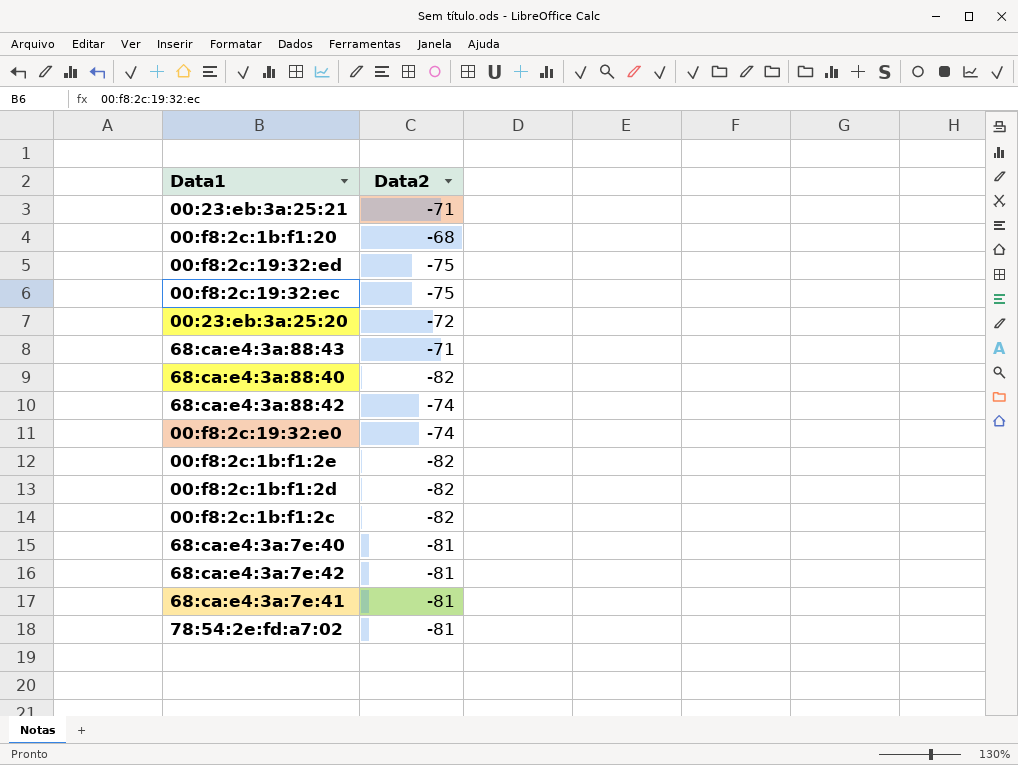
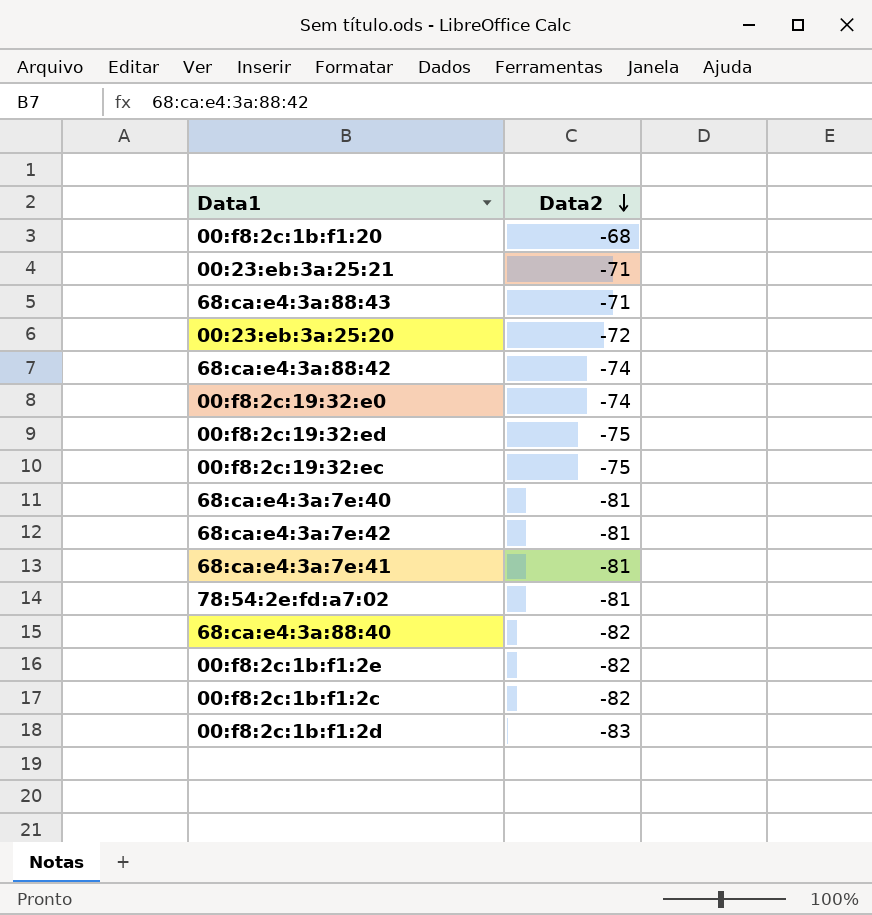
row order: none -> Data2 descending
00:f8:2c:1b:f1:2d | Data2: -82 -> -83

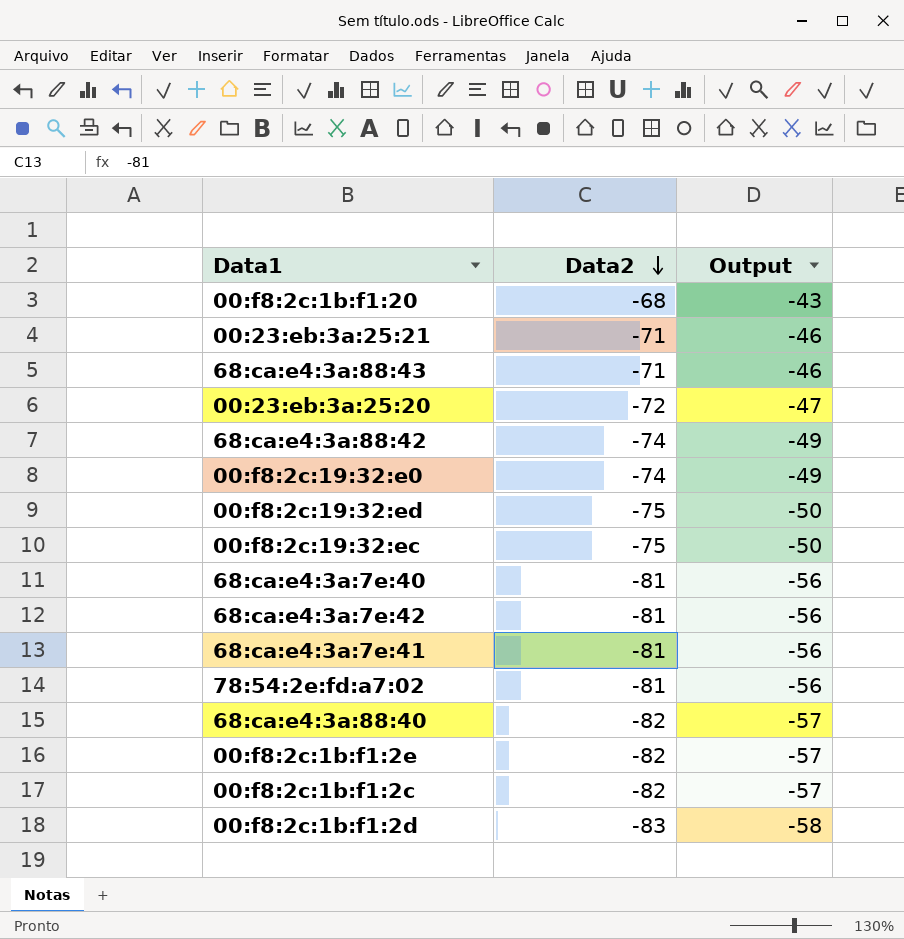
column Output | formula: none -> [Data2] + 25

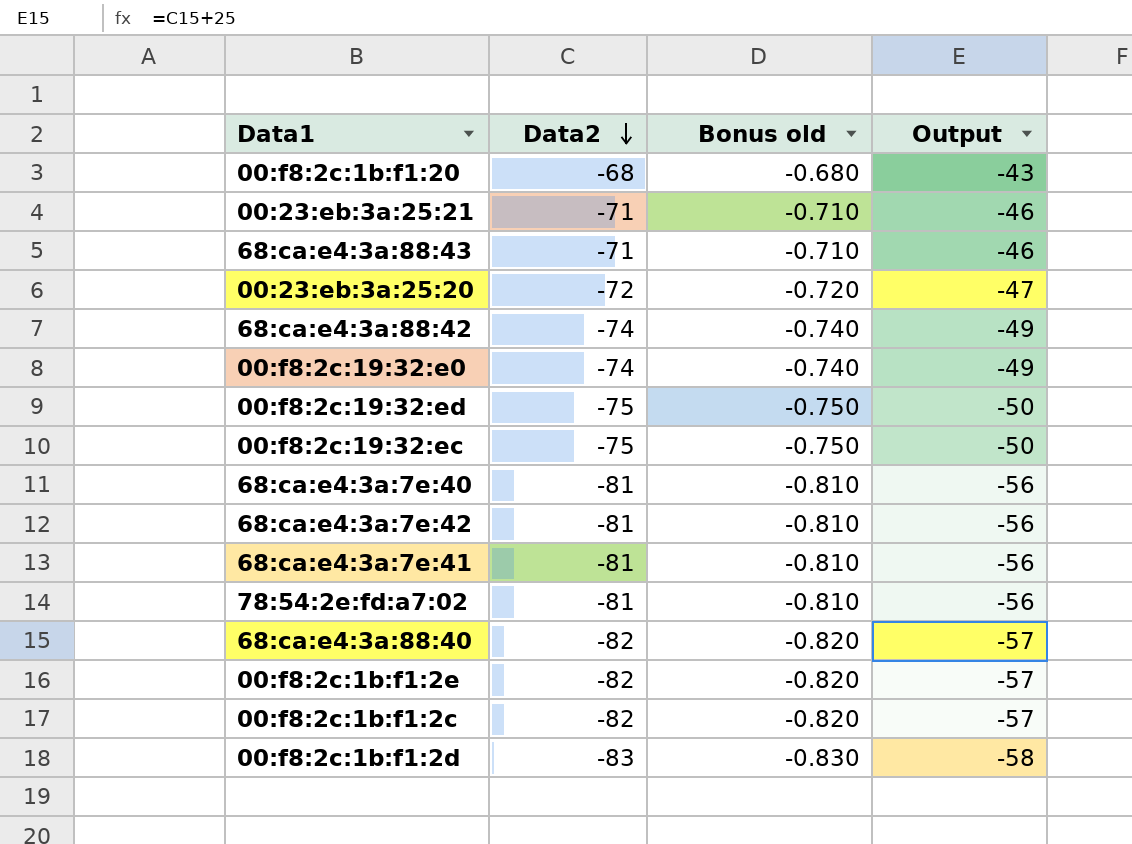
column Bonus old | formula: none -> [Data2] * 0.01

